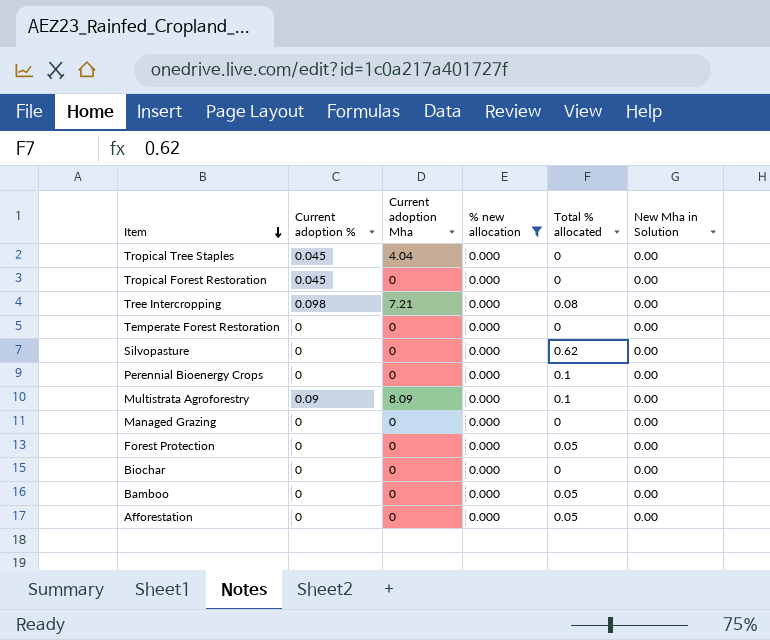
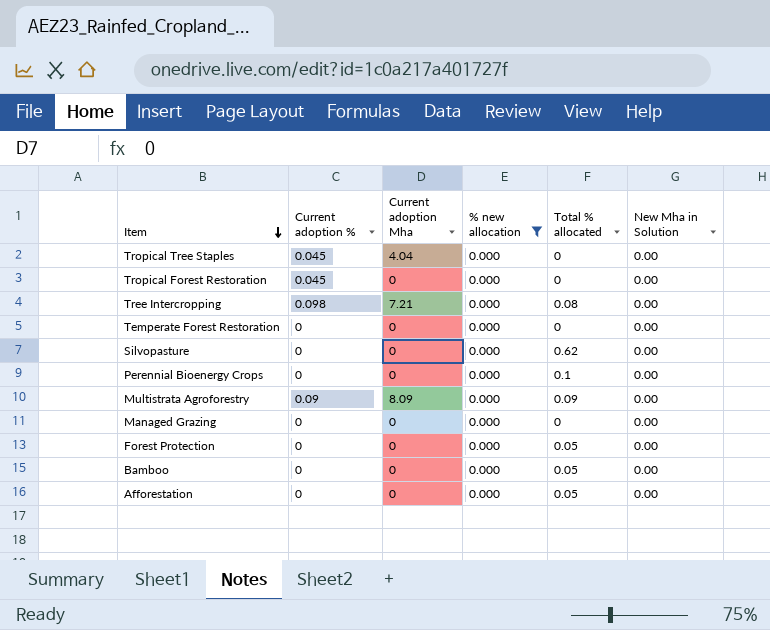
row Biochar: 0 | 0 | 0.000 | 0 | 0.00 -> none
Multistrata Agroforestry | Total % allocated: 0.1 -> 0.09

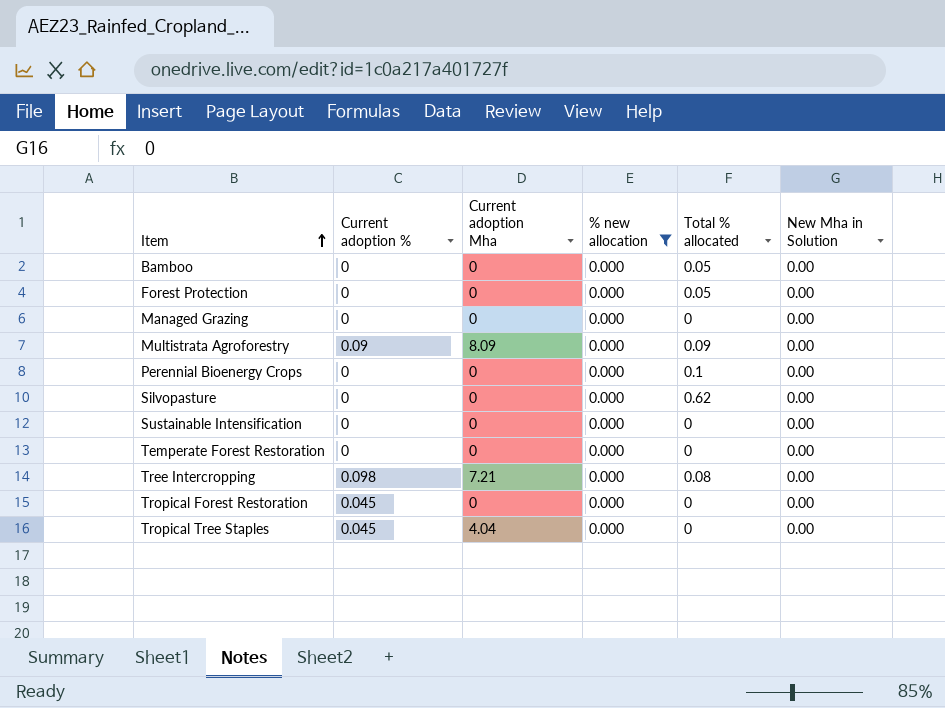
row order: Item descending -> Item ascending
row Afforestation: 0 | 0 | 0.000 | 0.05 | 0.00 -> none
row Sustainable Intensification: none -> 0 | 0 | 0.000 | 0 | 0.00

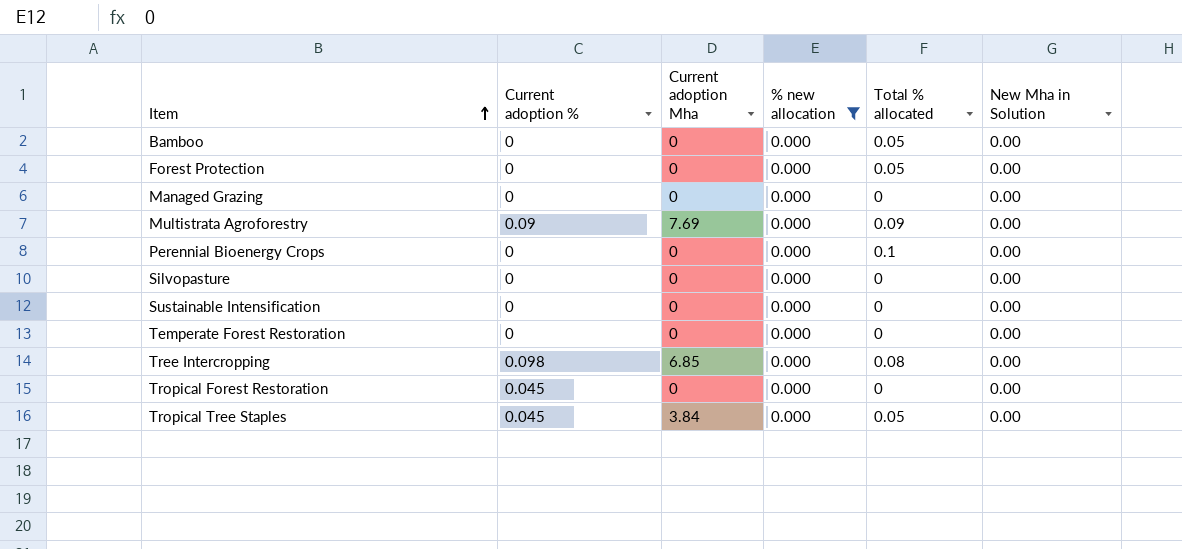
Multistrata Agroforestry | Current adoption Mha: 8.09 -> 7.69
Silvopasture | Total % allocated: 0.62 -> 0
Tree Intercropping | Current adoption Mha: 7.21 -> 6.85
Tropical Tree Staples | Current adoption Mha: 4.04 -> 3.84
Tropical Tree Staples | Total % allocated: 0 -> 0.05

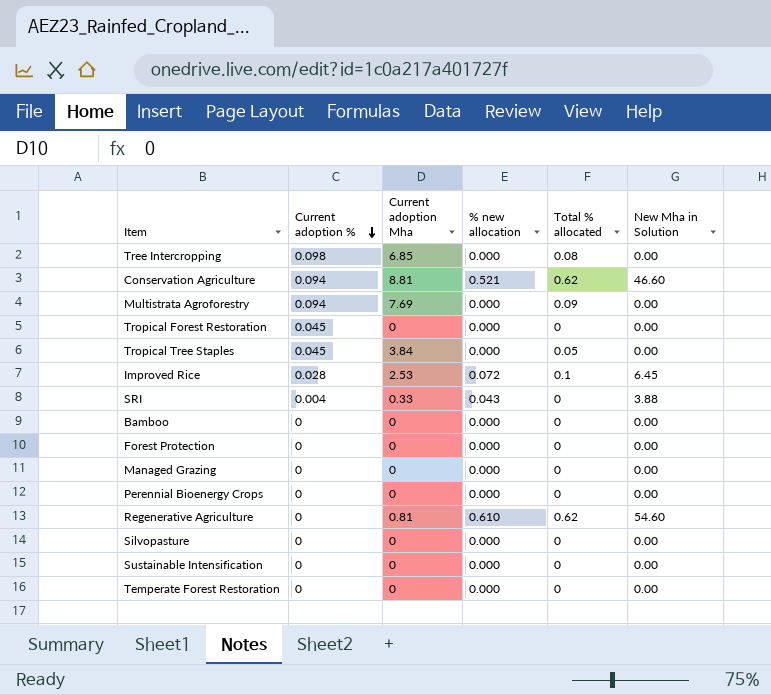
filter: % new allocation = 0.000 -> none
row order: Item ascending -> Current adoption % descending
Multistrata Agroforestry | Current adoption %: 0.09 -> 0.094
Bamboo | Total % allocated: 0.05 -> 0
Forest Protection | Total % allocated: 0.05 -> 0
Perennial Bioenergy Crops | Total % allocated: 0.1 -> 0

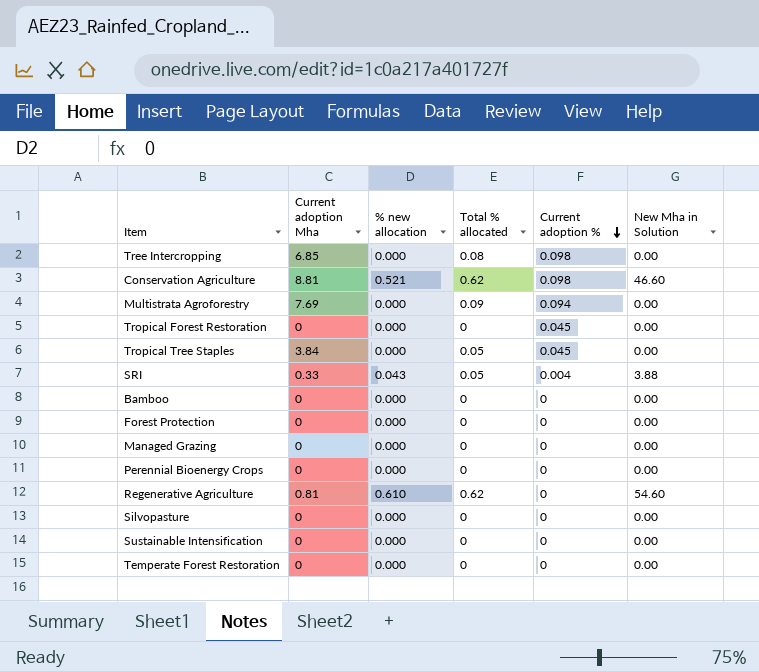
column Current adoption % | position: 2 -> 5
row Improved Rice: 0.028 | 2.53 | 0.072 | 0.1 | 6.45 -> none
Conservation Agriculture | Current adoption %: 0.094 -> 0.098
SRI | Total % allocated: 0 -> 0.05

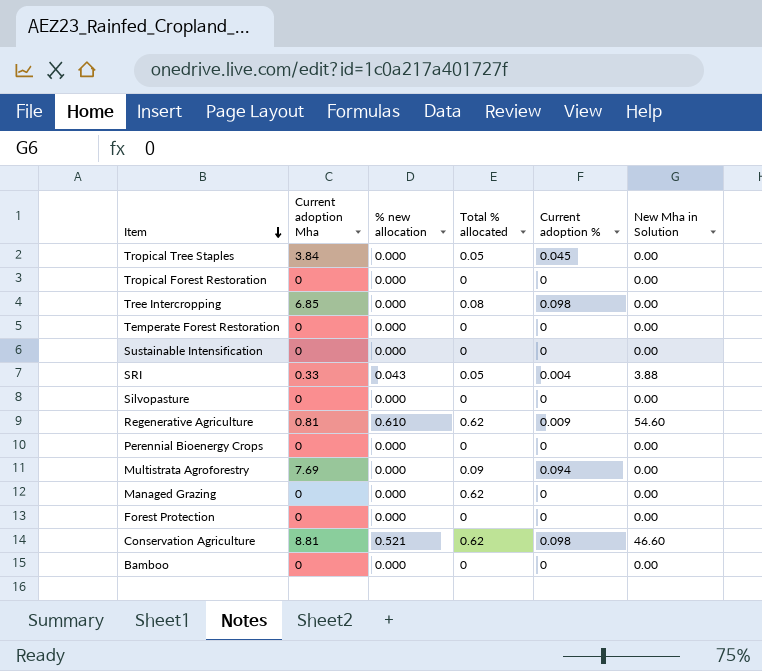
row order: Current adoption % descending -> Item descending
Tropical Forest Restoration | Current adoption %: 0.045 -> 0
Regenerative Agriculture | Current adoption %: 0 -> 0.009
Managed Grazing | Total % allocated: 0 -> 0.62

